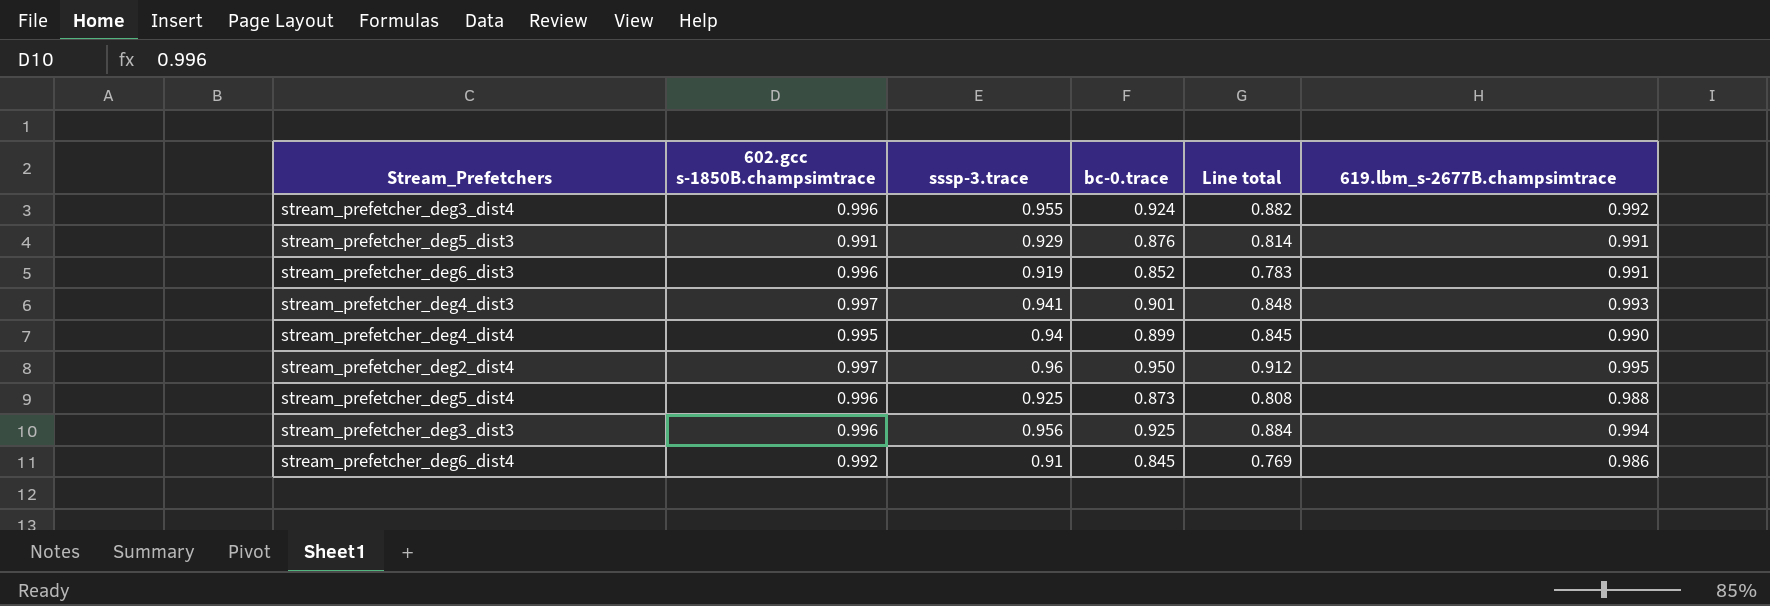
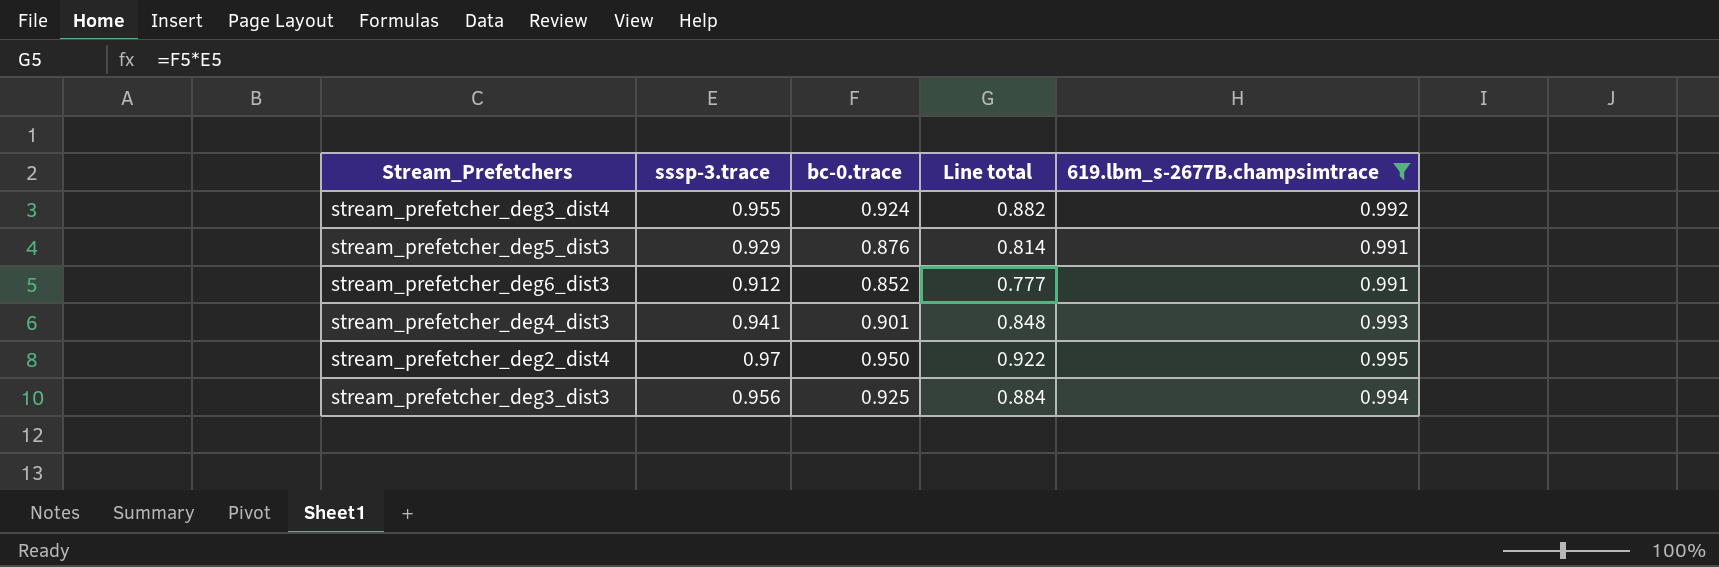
filter: none -> 619.lbm_s-2677B.champsimtrace >= 0.991
column 602.gcc s-1850B.champsimtrace | position: 2 -> none
stream_prefetcher_deg6_dist3 | sssp-3.trace: 0.919 -> 0.912
stream_prefetcher_deg6_dist3 | Line total: 0.783 -> 0.777
stream_prefetcher_deg2_dist4 | sssp-3.trace: 0.96 -> 0.97
stream_prefetcher_deg2_dist4 | Line total: 0.912 -> 0.922

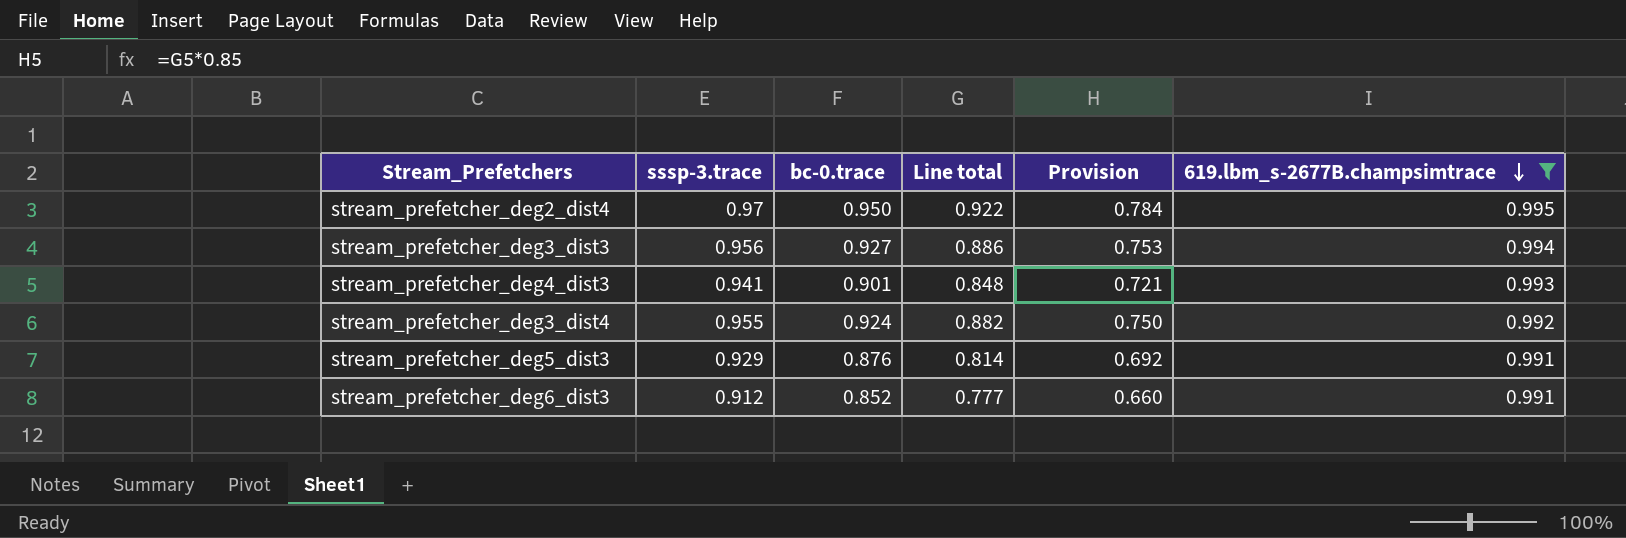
row order: none -> 619.lbm_s-2677B.champsimtrace descending
column Provision | formula: none -> [Line total] * 0.85
stream_prefetcher_deg3_dist3 | bc-0.trace: 0.925 -> 0.927
stream_prefetcher_deg3_dist3 | Line total: 0.884 -> 0.886

